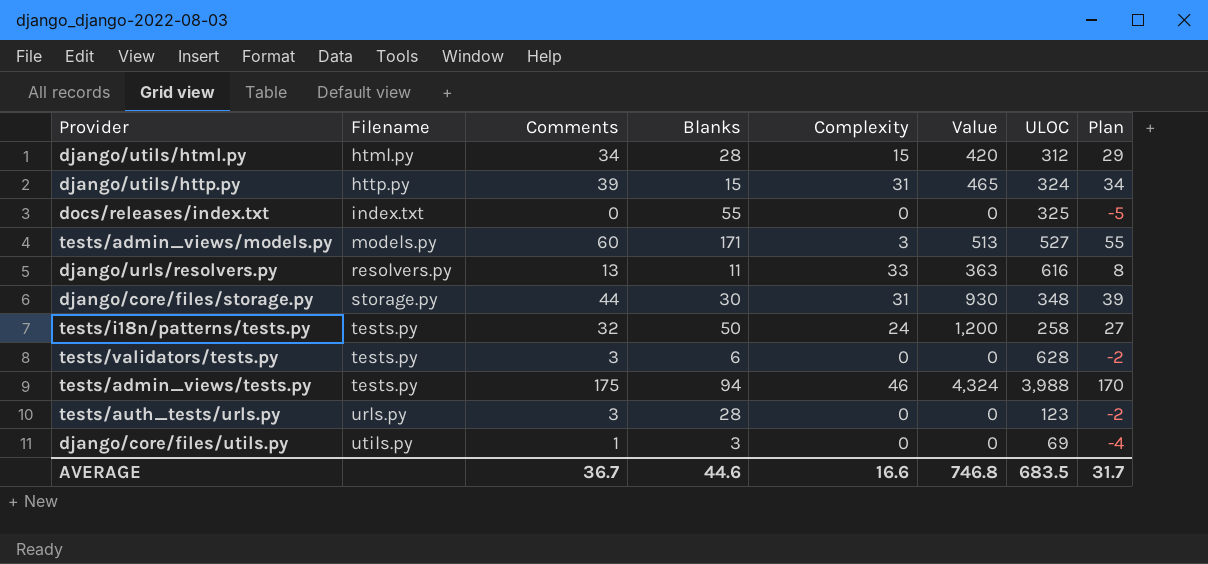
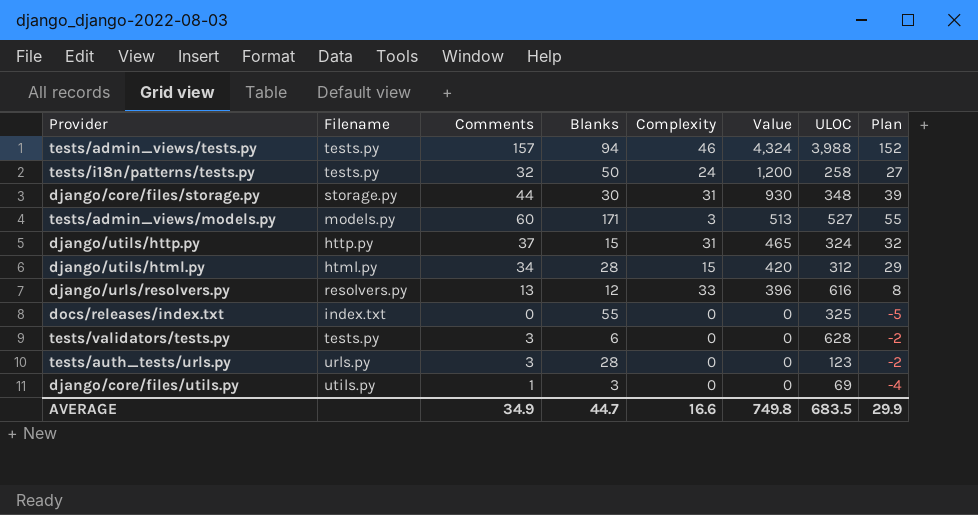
row order: Filename ascending -> Value descending
tests/admin_views/tests.py | Comments: 175 -> 157
tests/admin_views/tests.py | Plan: 170 -> 152
django/utils/http.py | Comments: 39 -> 37
django/utils/http.py | Plan: 34 -> 32
django/urls/resolvers.py | Blanks: 11 -> 12
django/urls/resolvers.py | Value: 363 -> 396
AVERAGE | Comments: 36.7 -> 34.9
AVERAGE | Blanks: 44.6 -> 44.7
AVERAGE | Value: 746.8 -> 749.8
AVERAGE | Plan: 31.7 -> 29.9

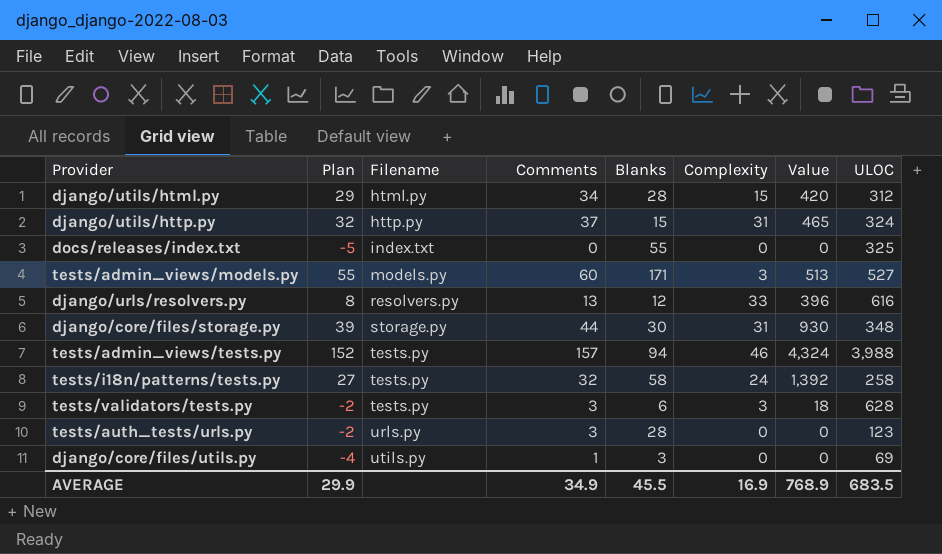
row order: Value descending -> Filename ascending
column Plan | position: 8 -> 2
tests/i18n/patterns/tests.py | Blanks: 50 -> 58
tests/i18n/patterns/tests.py | Value: 1,200 -> 1,392
tests/validators/tests.py | Complexity: 0 -> 3
tests/validators/tests.py | Value: 0 -> 18
AVERAGE | Blanks: 44.7 -> 45.5
AVERAGE | Complexity: 16.6 -> 16.9
AVERAGE | Value: 749.8 -> 768.9

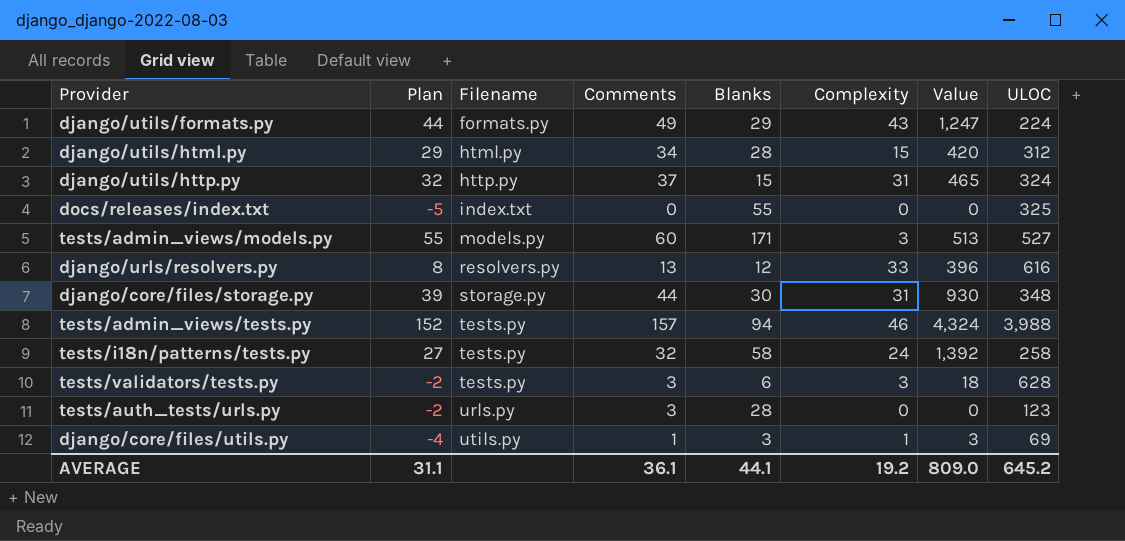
row django/utils/formats.py: none -> 44 | formats.py | 49 | 29 | 43 | 1,247 | 224
django/core/files/utils.py | Complexity: 0 -> 1
django/core/files/utils.py | Value: 0 -> 3
AVERAGE | Plan: 29.9 -> 31.1
AVERAGE | Comments: 34.9 -> 36.1
AVERAGE | Blanks: 45.5 -> 44.1
AVERAGE | Complexity: 16.9 -> 19.2
AVERAGE | Value: 768.9 -> 809.0
AVERAGE | ULOC: 683.5 -> 645.2

